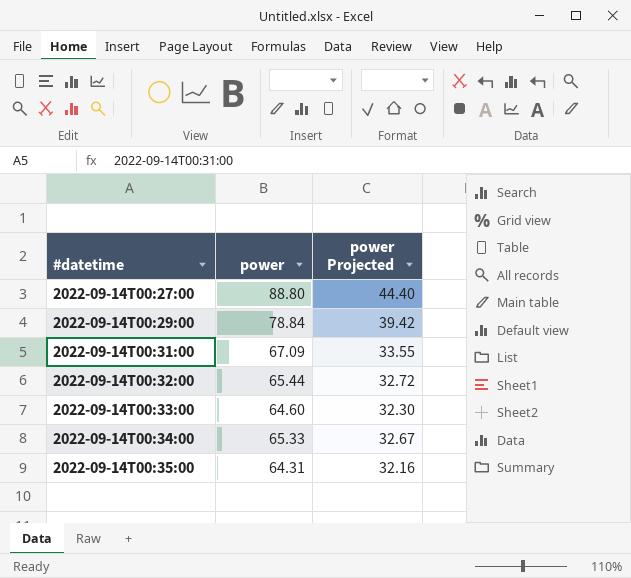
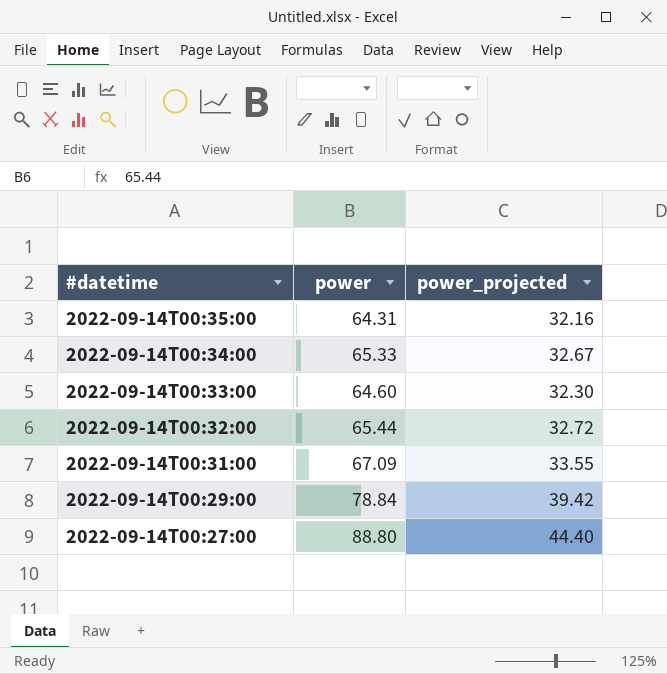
row order: #datetime ascending -> #datetime descending
column name: power Projected -> power_projected

